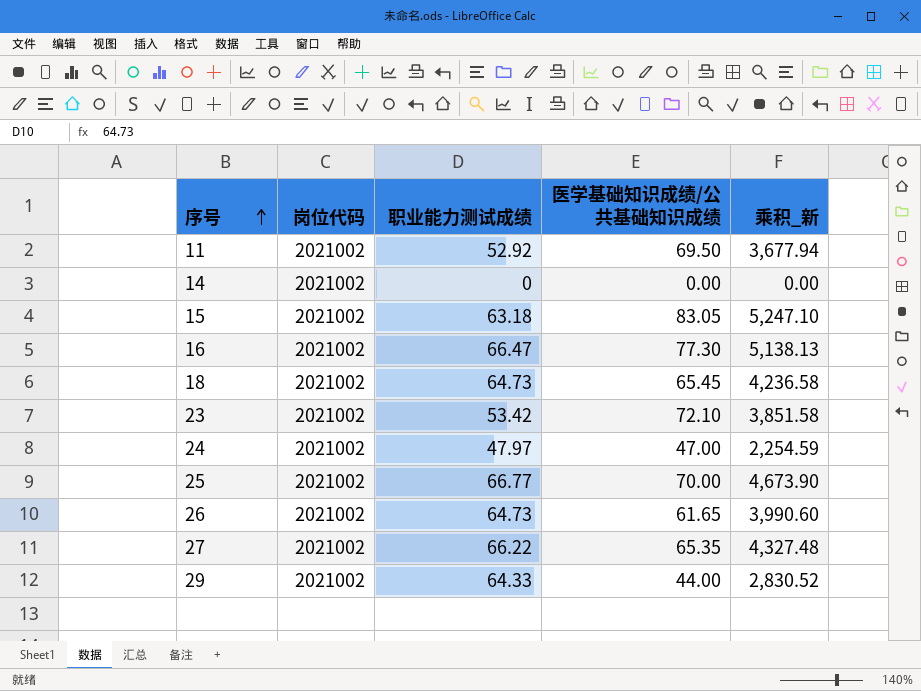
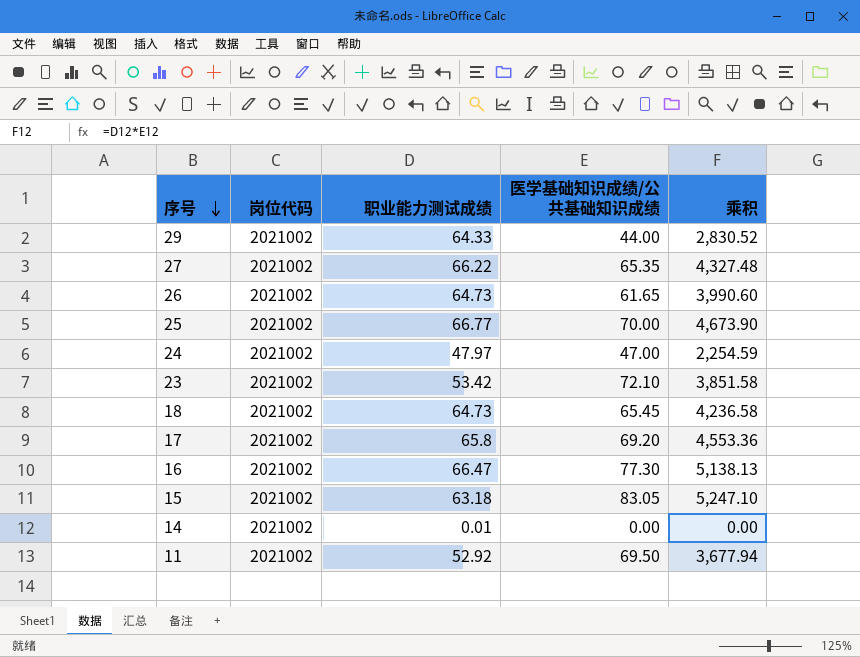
row order: 序号 ascending -> 序号 descending
column name: 乘积_新 -> 乘积
row 17: none -> 2021002 | 65.8 | 69.20 | 4,553.36
14 | 职业能力测试成绩: 0 -> 0.01

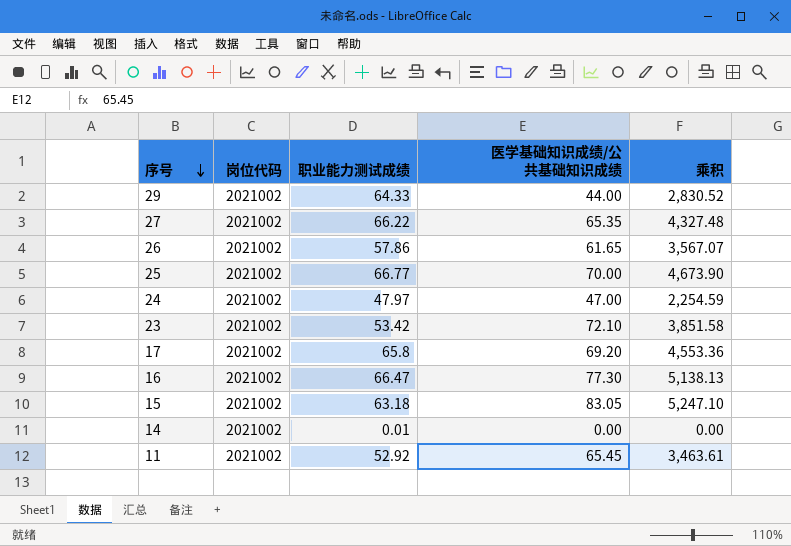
row 18: 2021002 | 64.73 | 65.45 | 4,236.58 -> none
26 | 职业能力测试成绩: 64.73 -> 57.86
26 | 乘积: 3,990.60 -> 3,567.07
11 | 医学基础知识成绩/公共基础知识成绩: 69.50 -> 65.45
11 | 乘积: 3,677.94 -> 3,463.61

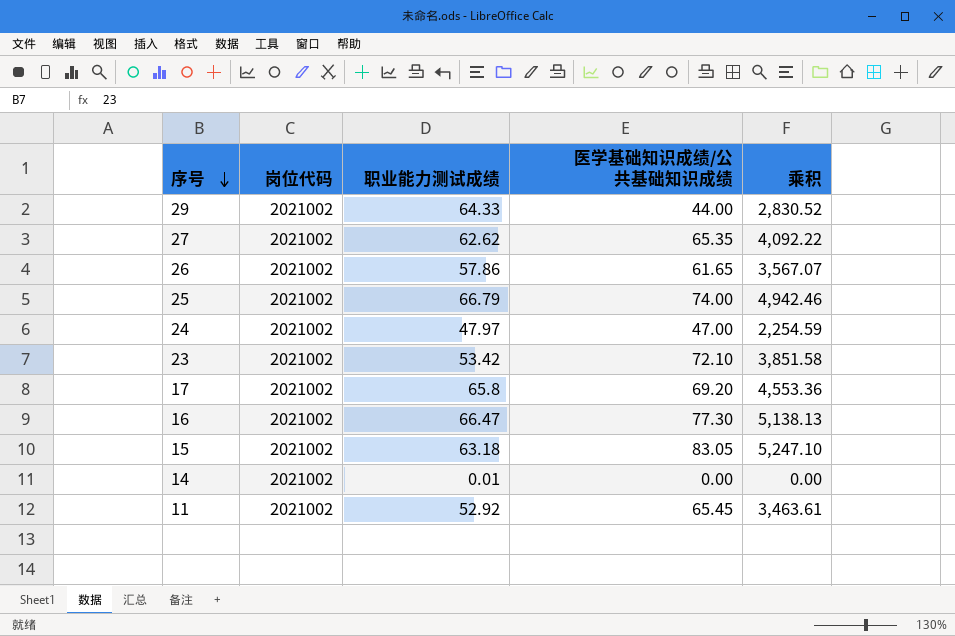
27 | 职业能力测试成绩: 66.22 -> 62.62
27 | 乘积: 4,327.48 -> 4,092.22
25 | 职业能力测试成绩: 66.77 -> 66.79
25 | 医学基础知识成绩/公共基础知识成绩: 70.00 -> 74.00
25 | 乘积: 4,673.90 -> 4,942.46

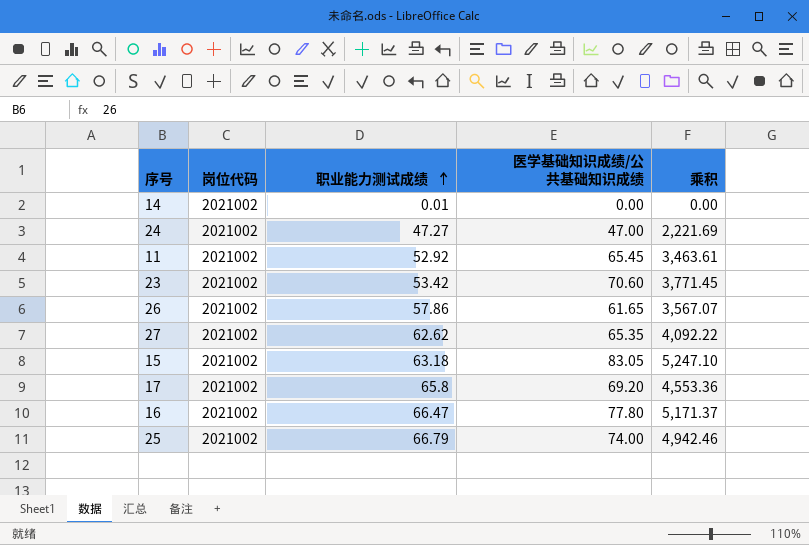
row order: 序号 descending -> 职业能力测试成绩 ascending
row 29: 2021002 | 64.33 | 44.00 | 2,830.52 -> none
24 | 职业能力测试成绩: 47.97 -> 47.27
24 | 乘积: 2,254.59 -> 2,221.69
23 | 医学基础知识成绩/公共基础知识成绩: 72.10 -> 70.60
23 | 乘积: 3,851.58 -> 3,771.45
16 | 医学基础知识成绩/公共基础知识成绩: 77.30 -> 77.80
16 | 乘积: 5,138.13 -> 5,171.37

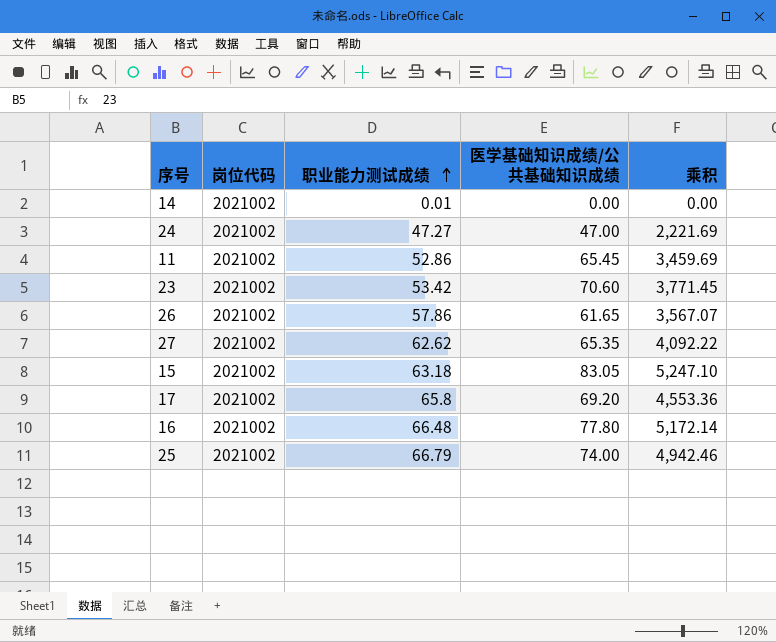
11 | 职业能力测试成绩: 52.92 -> 52.86
11 | 乘积: 3,463.61 -> 3,459.69
16 | 职业能力测试成绩: 66.47 -> 66.48
16 | 乘积: 5,171.37 -> 5,172.14

